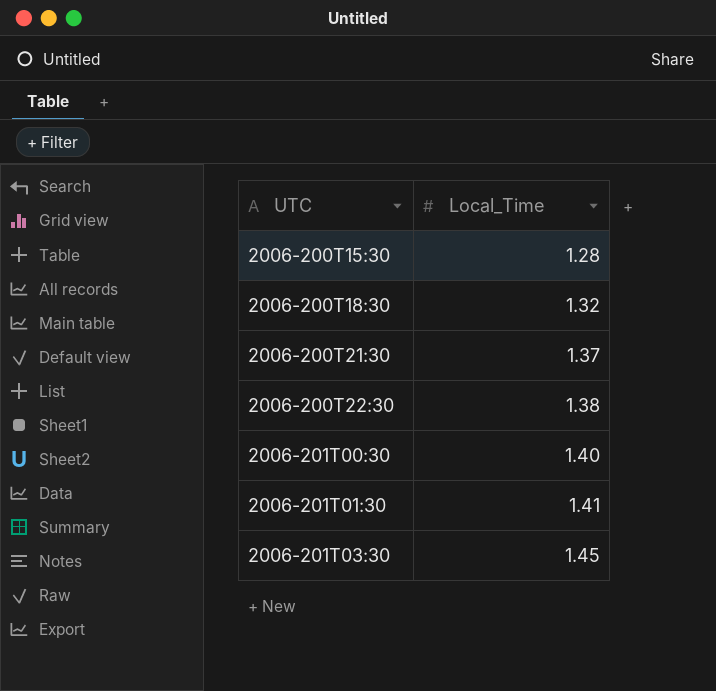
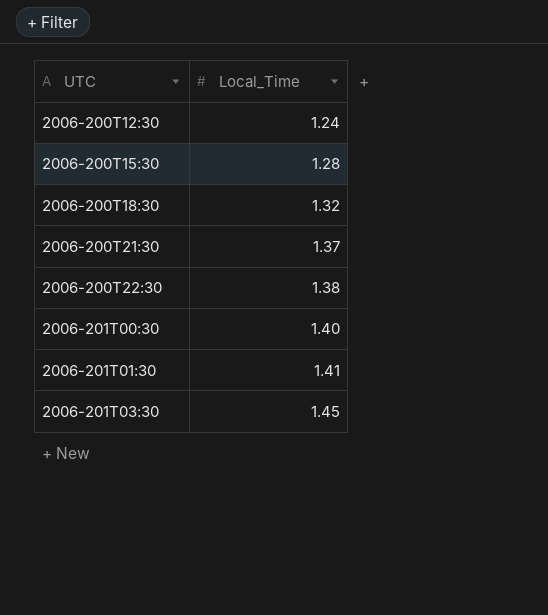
row 2006-200T12:30: none -> 1.24

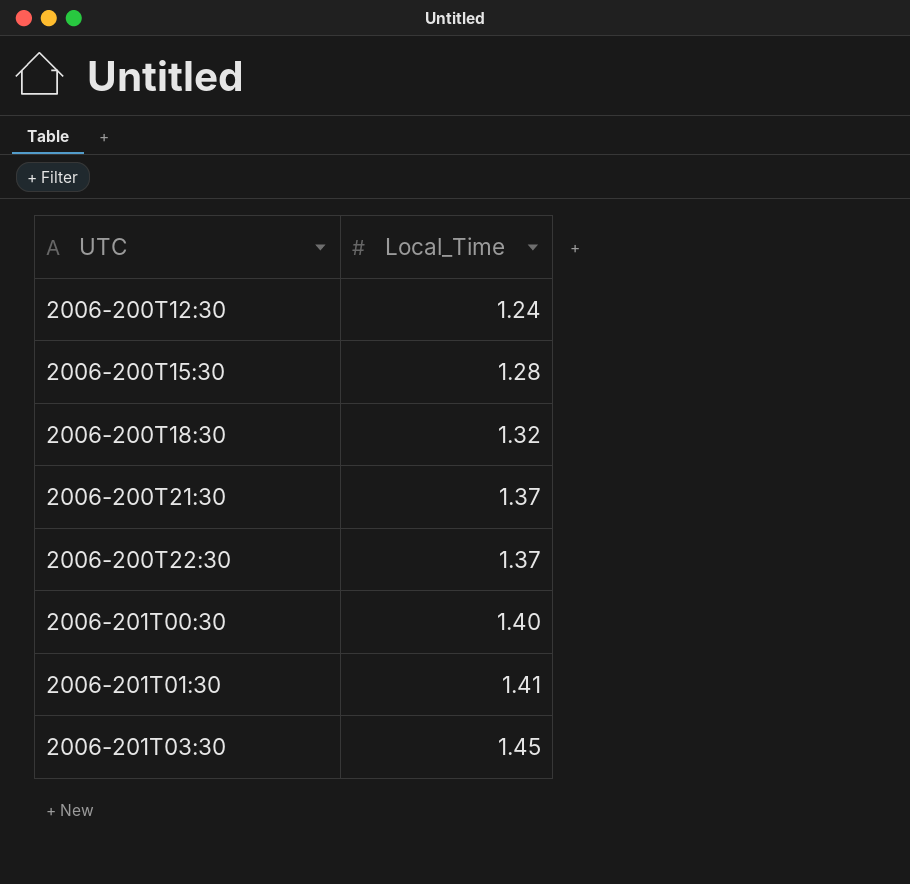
2006-200T22:30 | Local_Time: 1.38 -> 1.37

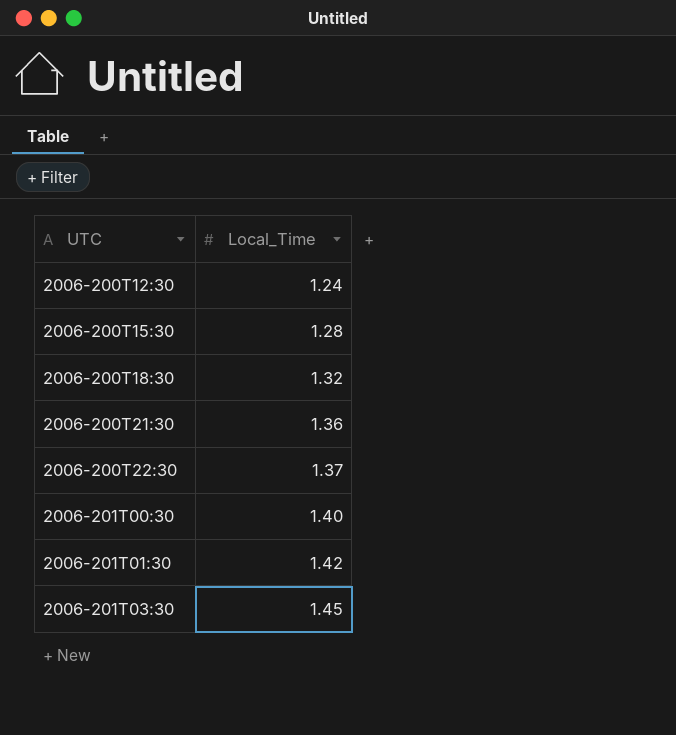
2006-200T21:30 | Local_Time: 1.37 -> 1.36
2006-201T01:30 | Local_Time: 1.41 -> 1.42

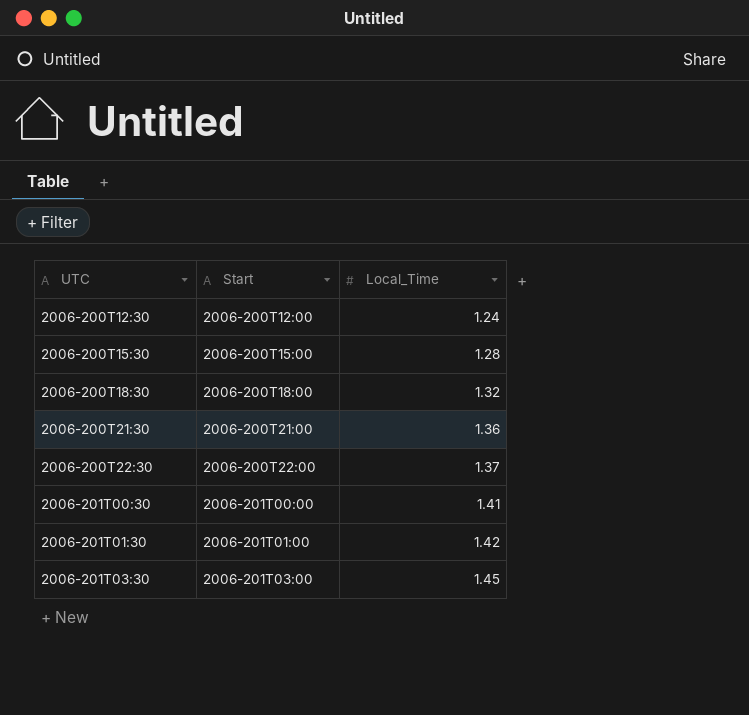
column Start | position: none -> 2
2006-201T00:30 | Local_Time: 1.40 -> 1.41

